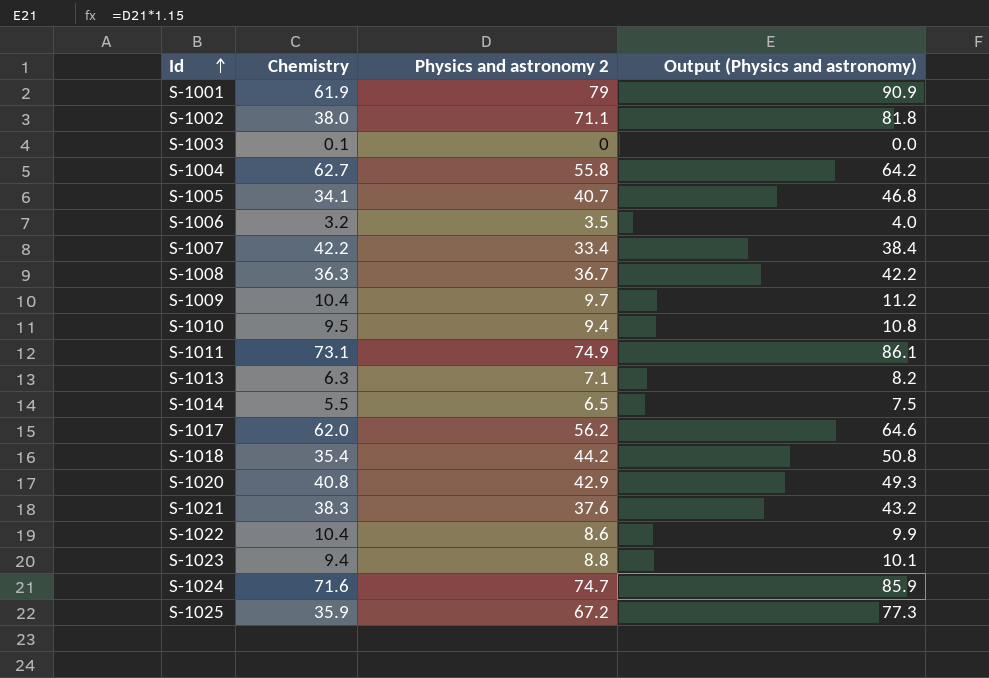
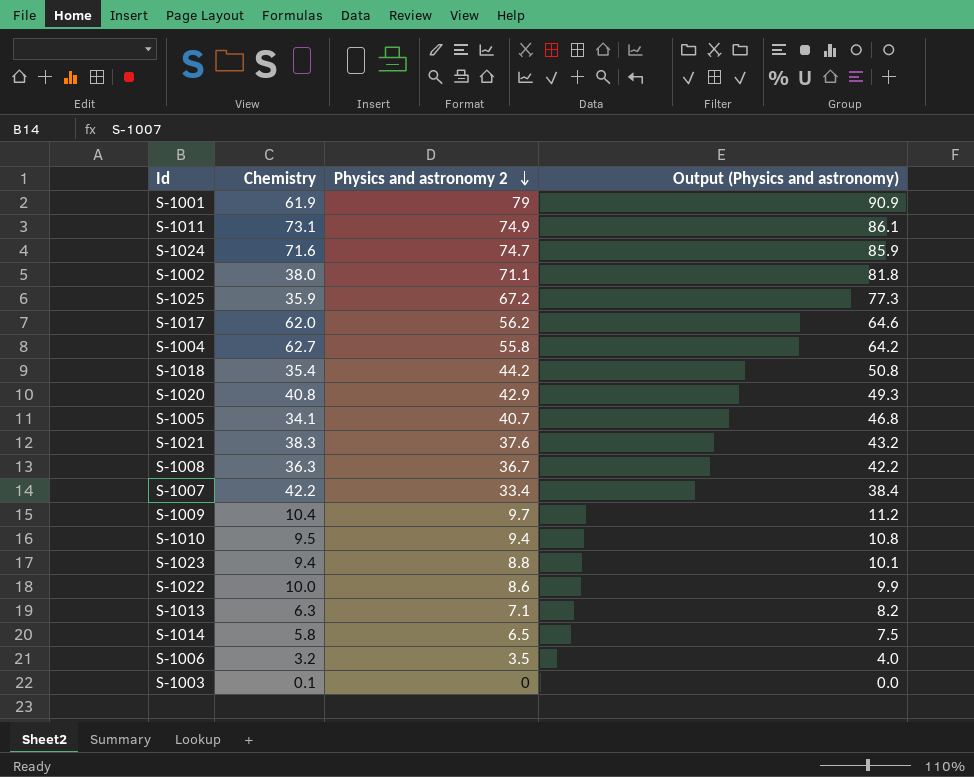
row order: Id ascending -> Physics and astronomy 2 descending
S-1022 | Chemistry: 10.4 -> 10.0
S-1014 | Chemistry: 5.5 -> 5.8

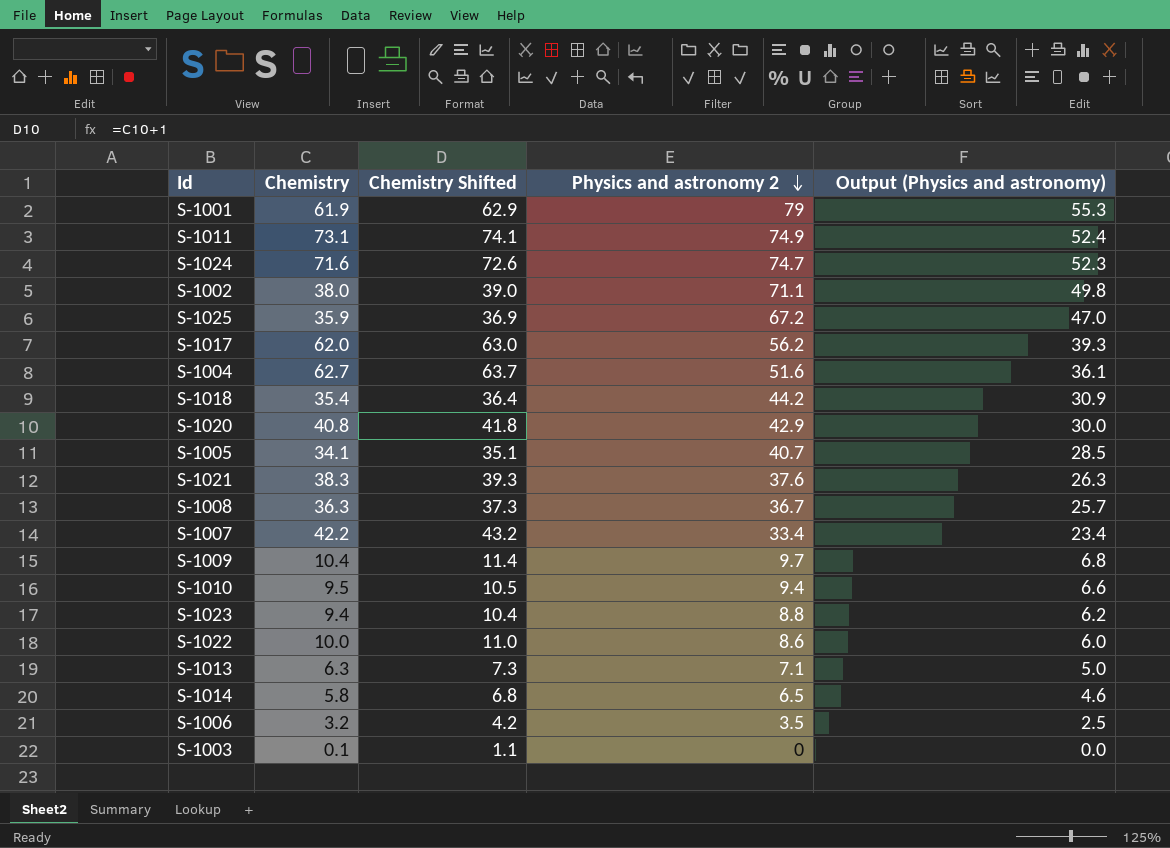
column Chemistry Shifted | formula: none -> [Chemistry] + 1
column Output (Physics and astronomy) | formula: [Physics and astronomy 2] * 1.15 -> [Physics and astronomy 2] * 0.7
S-1004 | Physics and astronomy 2: 55.8 -> 51.6

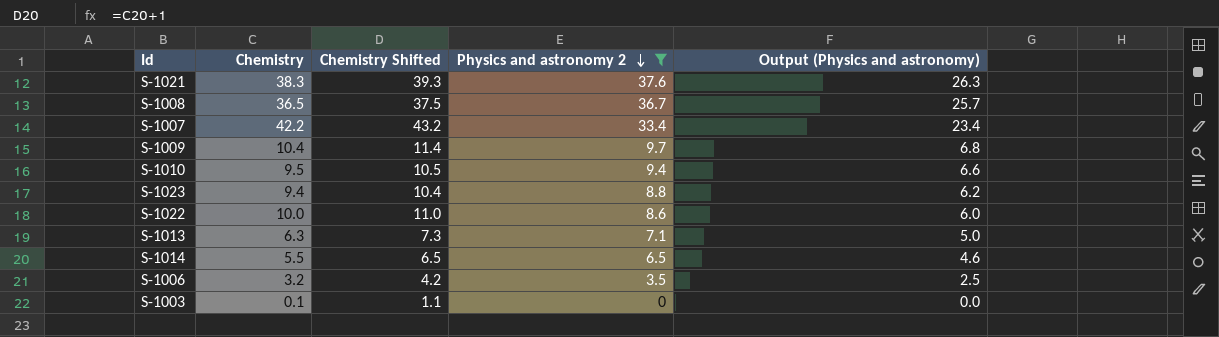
filter: none -> Physics and astronomy 2 <= 37.6
S-1008 | Chemistry: 36.3 -> 36.5
S-1008 | Chemistry Shifted: 37.3 -> 37.5
S-1014 | Chemistry: 5.8 -> 5.5
S-1014 | Chemistry Shifted: 6.8 -> 6.5

